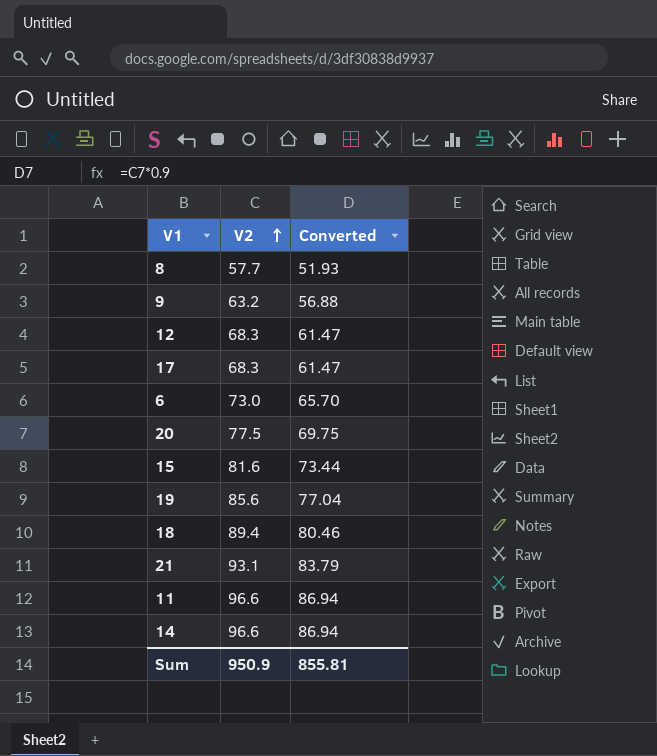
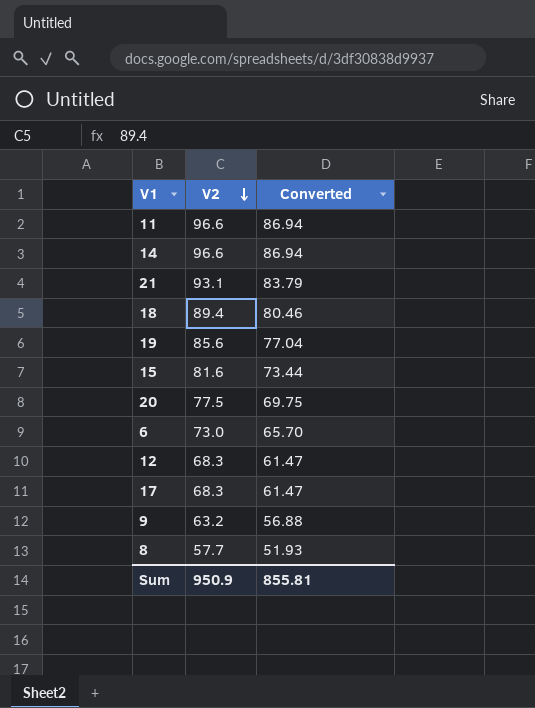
row order: V2 ascending -> V2 descending

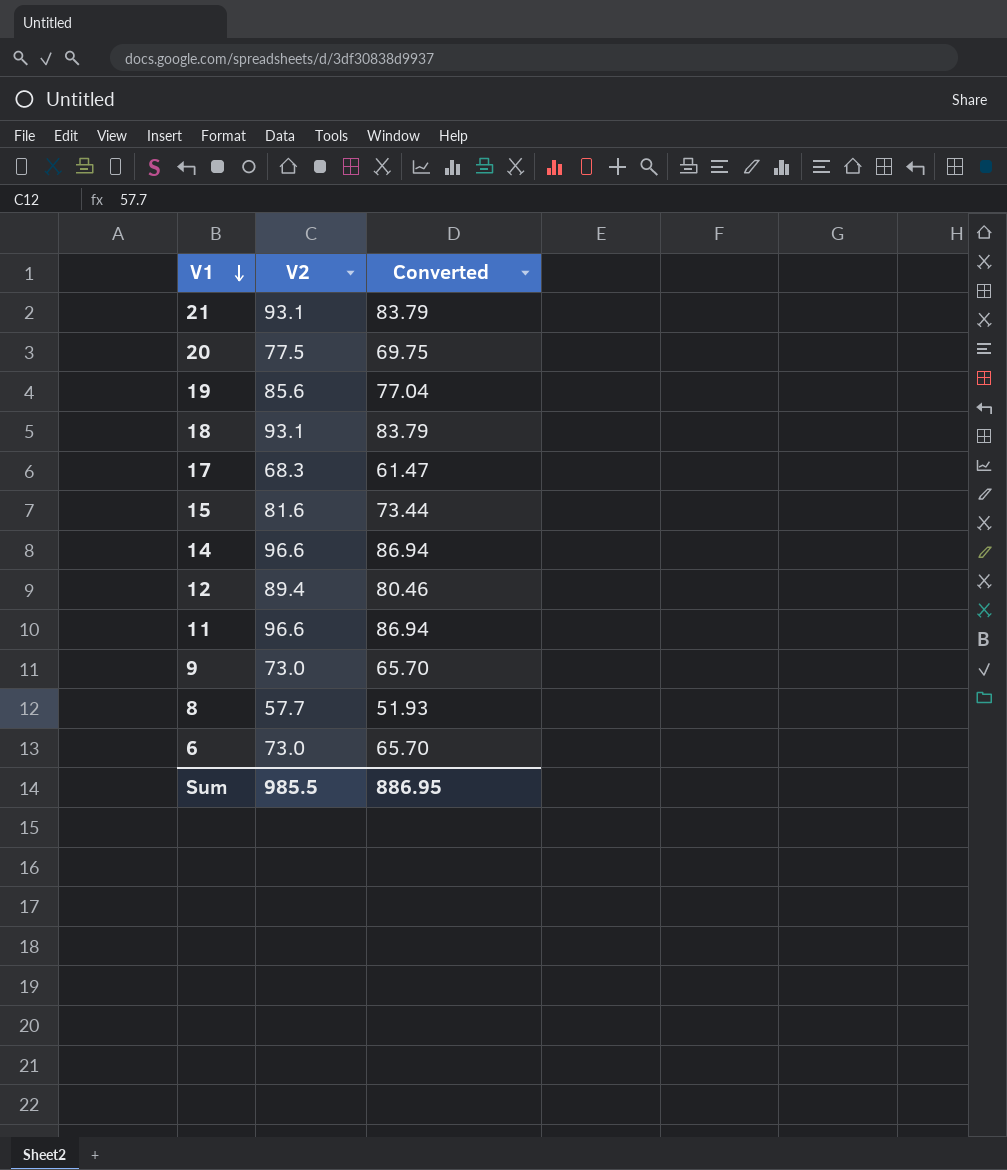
row order: V2 descending -> V1 descending
18 | V2: 89.4 -> 93.1
18 | Converted: 80.46 -> 83.79
12 | V2: 68.3 -> 89.4
12 | Converted: 61.47 -> 80.46
9 | V2: 63.2 -> 73.0
9 | Converted: 56.88 -> 65.70
Sum | V2: 950.9 -> 985.5
Sum | Converted: 855.81 -> 886.95

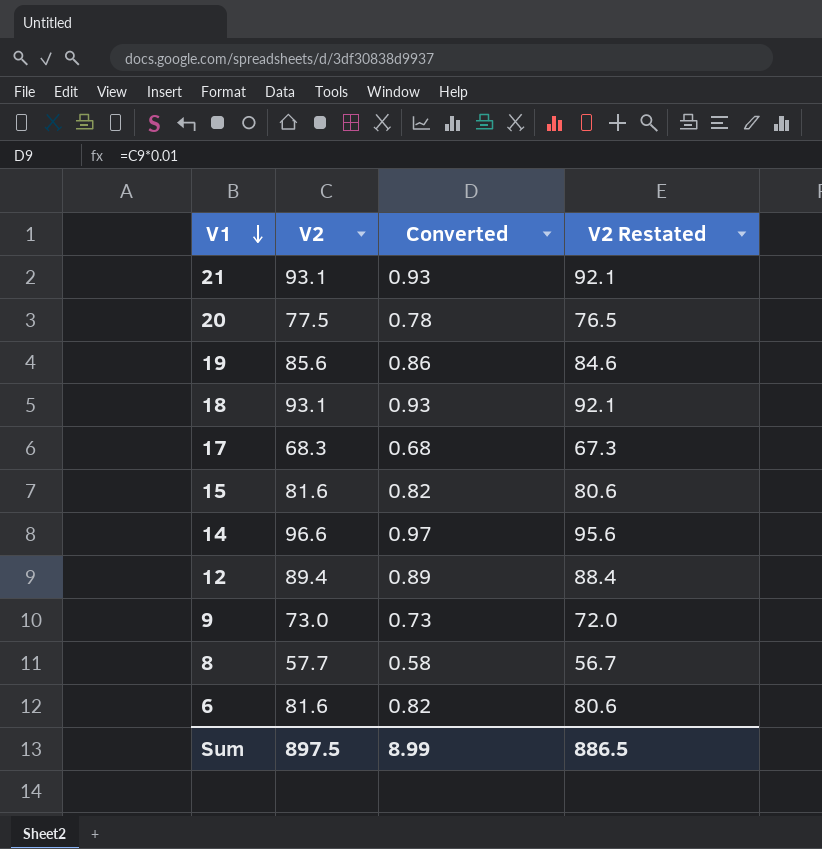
column Converted | formula: [V2] * 0.9 -> [V2] * 0.01
column V2 Restated | formula: none -> [V2] - 1
row 11: 96.6 | 86.94 -> none
6 | V2: 73.0 -> 81.6
Sum | V2: 985.5 -> 897.5
Sum | Converted: 886.95 -> 8.99

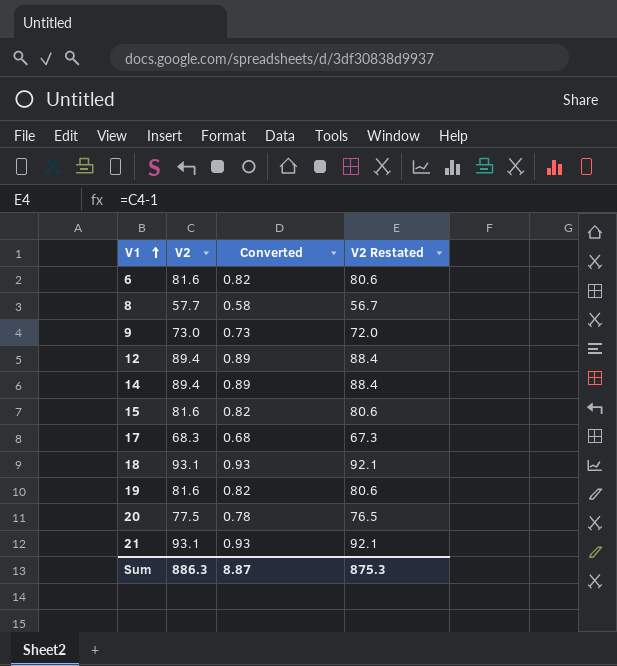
row order: V1 descending -> V1 ascending
14 | V2: 96.6 -> 89.4
14 | Converted: 0.97 -> 0.89
14 | V2 Restated: 95.6 -> 88.4
19 | V2: 85.6 -> 81.6
19 | Converted: 0.86 -> 0.82
19 | V2 Restated: 84.6 -> 80.6
Sum | V2: 897.5 -> 886.3
Sum | Converted: 8.99 -> 8.87
Sum | V2 Restated: 886.5 -> 875.3

